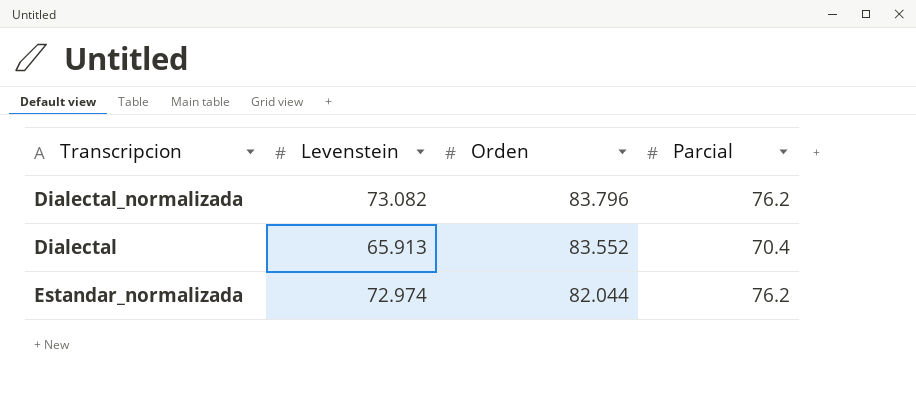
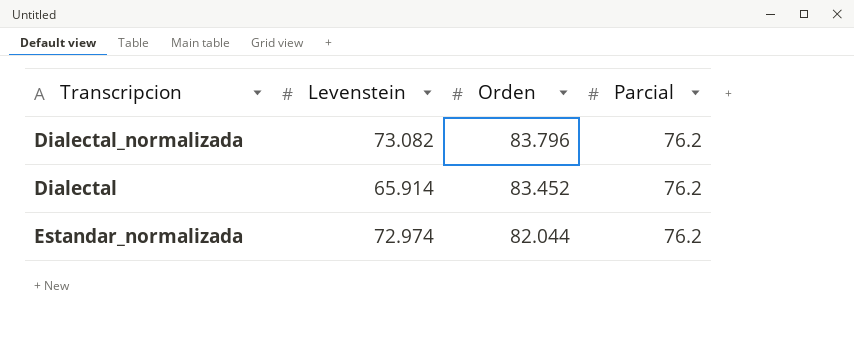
Dialectal | Levenstein: 65.913 -> 65.914
Dialectal | Orden: 83.552 -> 83.452
Dialectal | Parcial: 70.4 -> 76.2

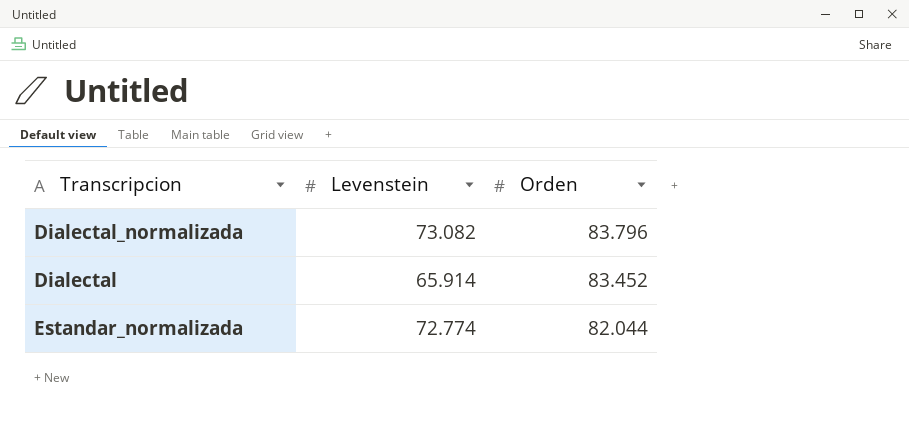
column Parcial | position: 4 -> none
Estandar_normalizada | Levenstein: 72.974 -> 72.774

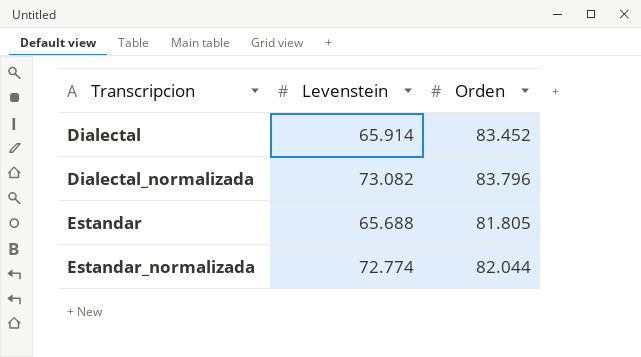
row order: Orden descending -> Transcripcion ascending
row Estandar: none -> 65.688 | 81.805

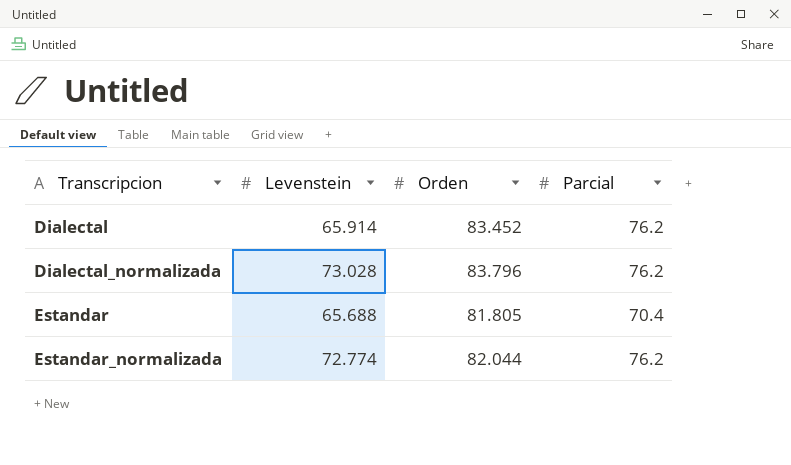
column Parcial | position: none -> 4
Dialectal_normalizada | Levenstein: 73.082 -> 73.028

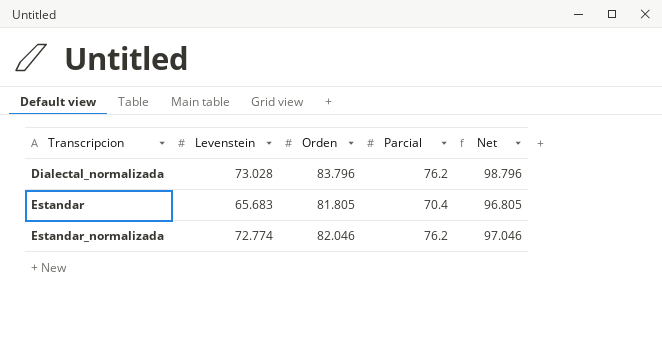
column Net | formula: none -> [Orden] + 15
row Dialectal: 65.914 | 83.452 | 76.2 -> none
Estandar | Levenstein: 65.688 -> 65.683
Estandar_normalizada | Orden: 82.044 -> 82.046

